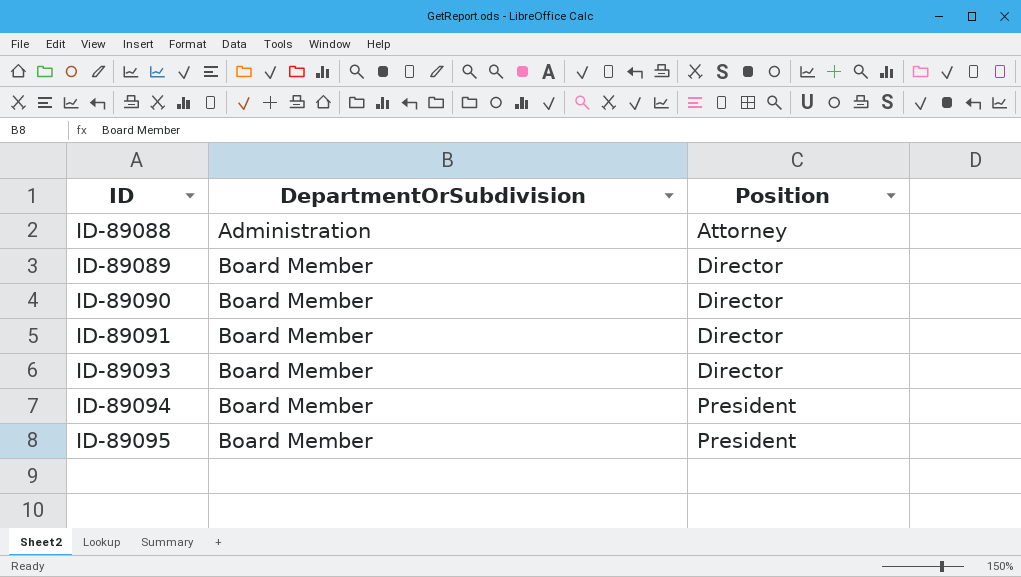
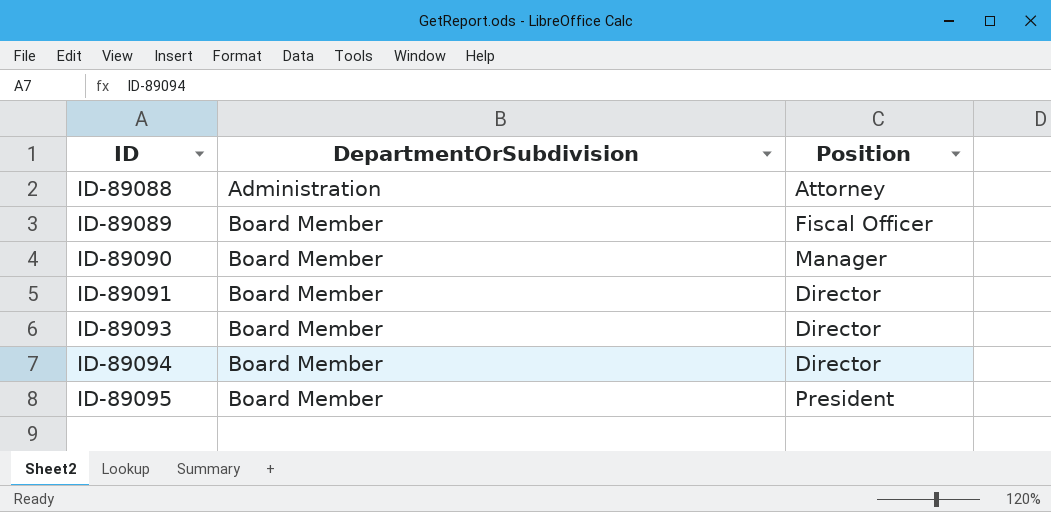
ID-89089 | Position: Director -> Fiscal Officer
ID-89090 | Position: Director -> Manager
ID-89094 | Position: President -> Director

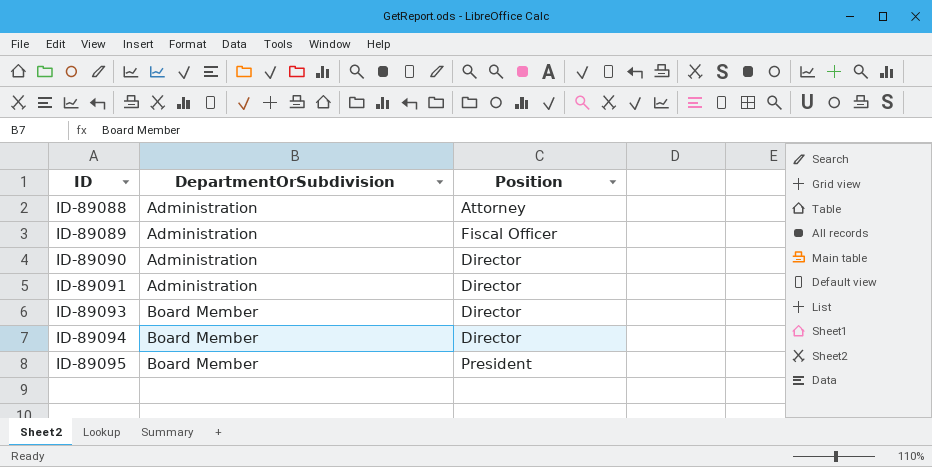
ID-89089 | DepartmentOrSubdivision: Board Member -> Administration
ID-89090 | DepartmentOrSubdivision: Board Member -> Administration
ID-89090 | Position: Manager -> Director
ID-89091 | DepartmentOrSubdivision: Board Member -> Administration

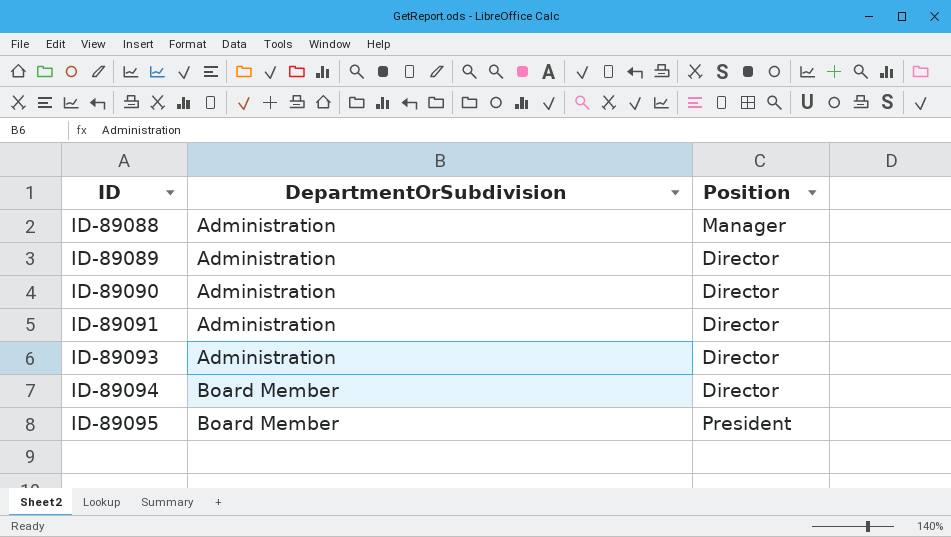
ID-89088 | Position: Attorney -> Manager
ID-89089 | Position: Fiscal Officer -> Director
ID-89093 | DepartmentOrSubdivision: Board Member -> Administration

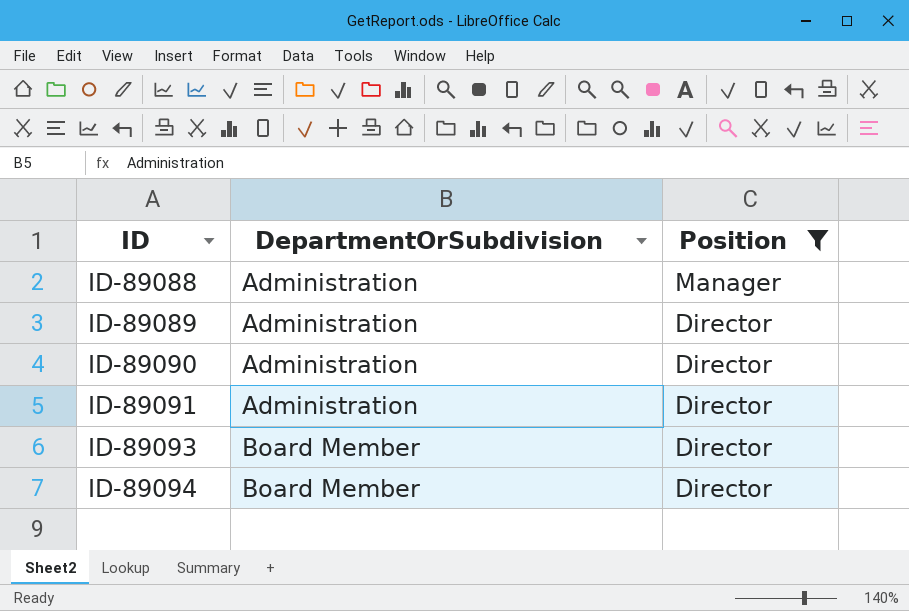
filter: none -> Position != President
ID-89093 | DepartmentOrSubdivision: Administration -> Board Member

